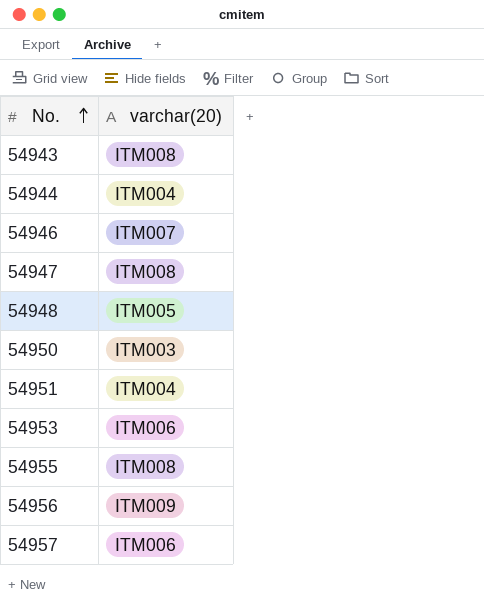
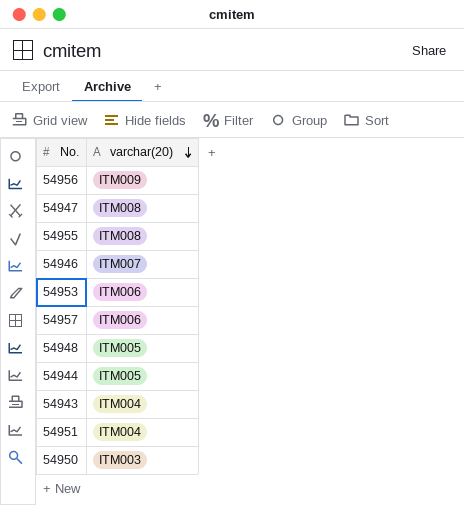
row order: No. ascending -> varchar(20) descending
54944 | varchar(20): ITM004 -> ITM005
54943 | varchar(20): ITM008 -> ITM004

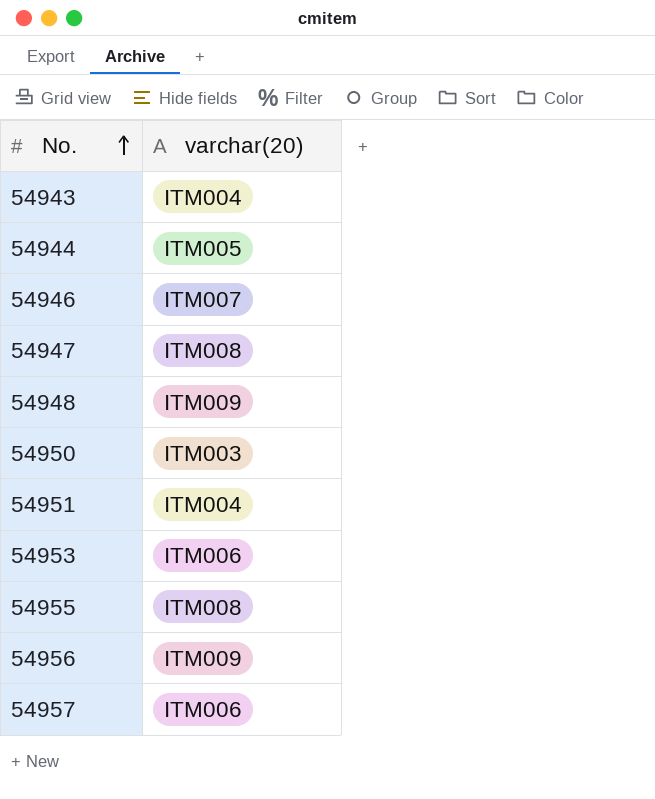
row order: varchar(20) descending -> No. ascending
54948 | varchar(20): ITM005 -> ITM009

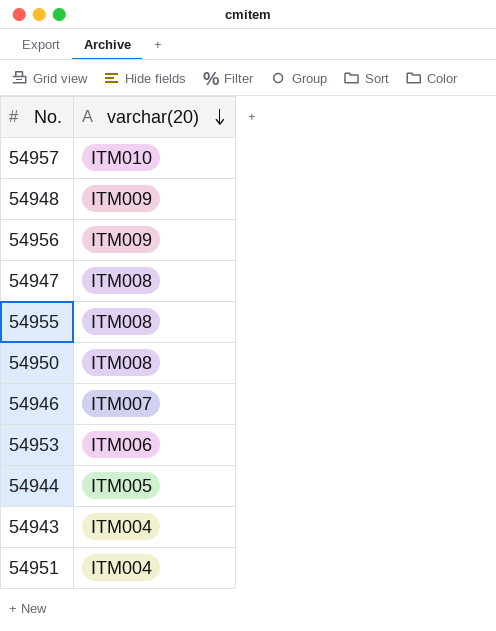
row order: No. ascending -> varchar(20) descending
54957 | varchar(20): ITM006 -> ITM010
54950 | varchar(20): ITM003 -> ITM008

